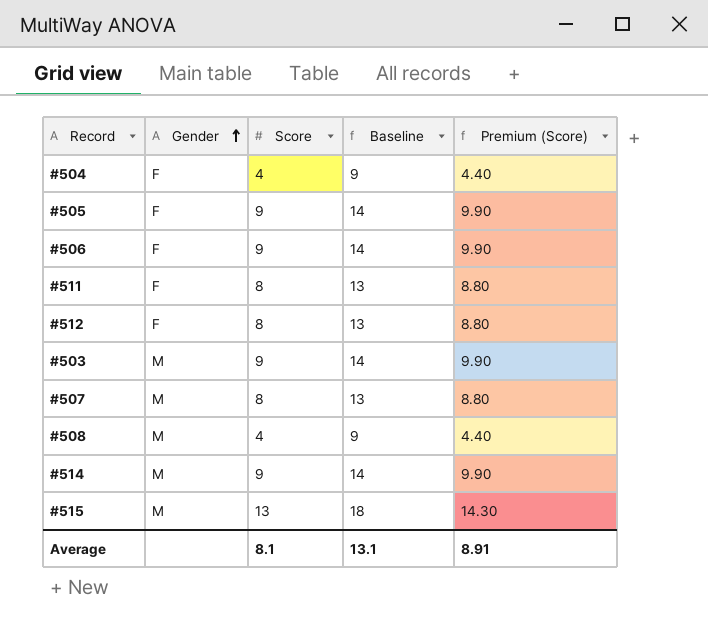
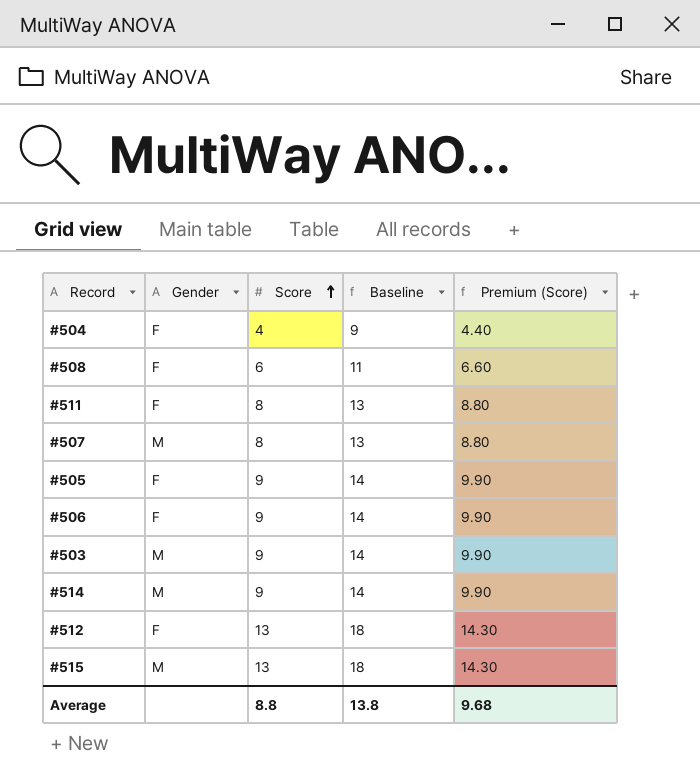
row order: Gender ascending -> Score ascending
#508 | Gender: M -> F
#508 | Score: 4 -> 6
#508 | Baseline: 9 -> 11
#508 | Premium (Score): 4.40 -> 6.60
#512 | Score: 8 -> 13
#512 | Baseline: 13 -> 18
#512 | Premium (Score): 8.80 -> 14.30
Average | Score: 8.1 -> 8.8
Average | Baseline: 13.1 -> 13.8
Average | Premium (Score): 8.91 -> 9.68

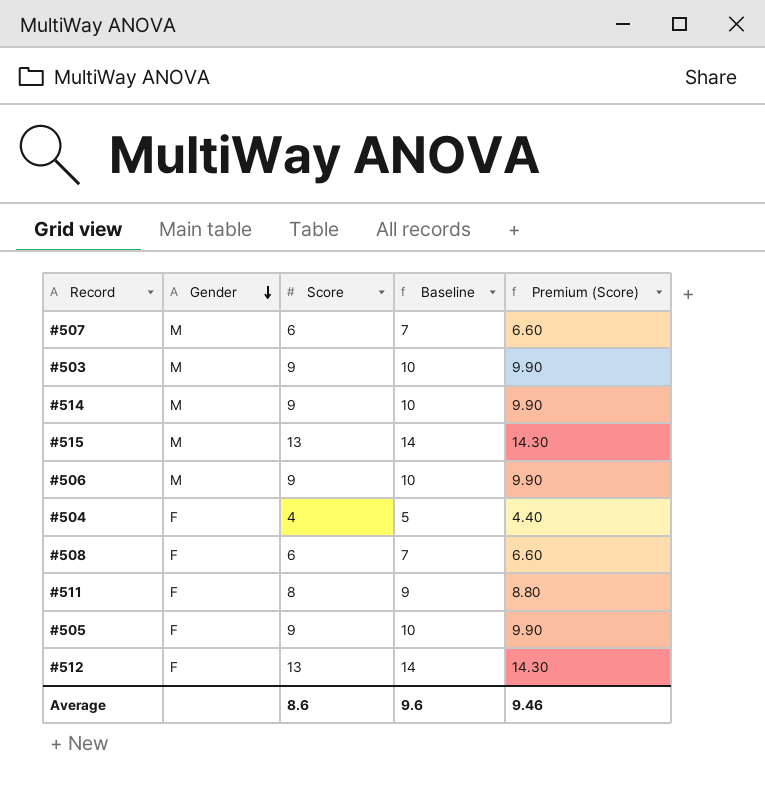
row order: Score ascending -> Gender descending
column Baseline | formula: [Score] + 5 -> [Score] + 1
#507 | Score: 8 -> 6
#507 | Premium (Score): 8.80 -> 6.60
#506 | Gender: F -> M
Average | Score: 8.8 -> 8.6
Average | Baseline: 13.8 -> 9.6
Average | Premium (Score): 9.68 -> 9.46

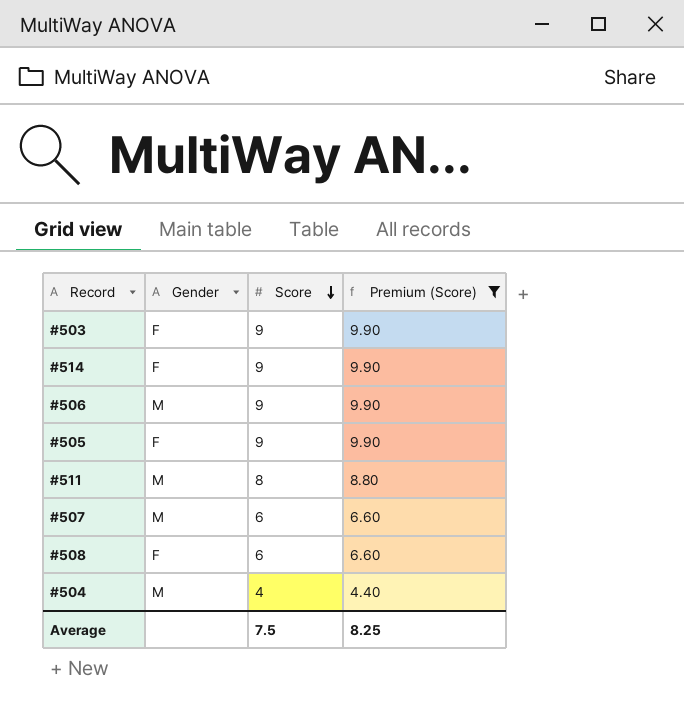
filter: none -> Premium (Score) != 14.30
row order: Gender descending -> Score descending
column Baseline | formula: [Score] + 1 -> none
#503 | Gender: M -> F
#514 | Gender: M -> F
#511 | Gender: F -> M
#504 | Gender: F -> M
Average | Score: 8.6 -> 7.5
Average | Premium (Score): 9.46 -> 8.25

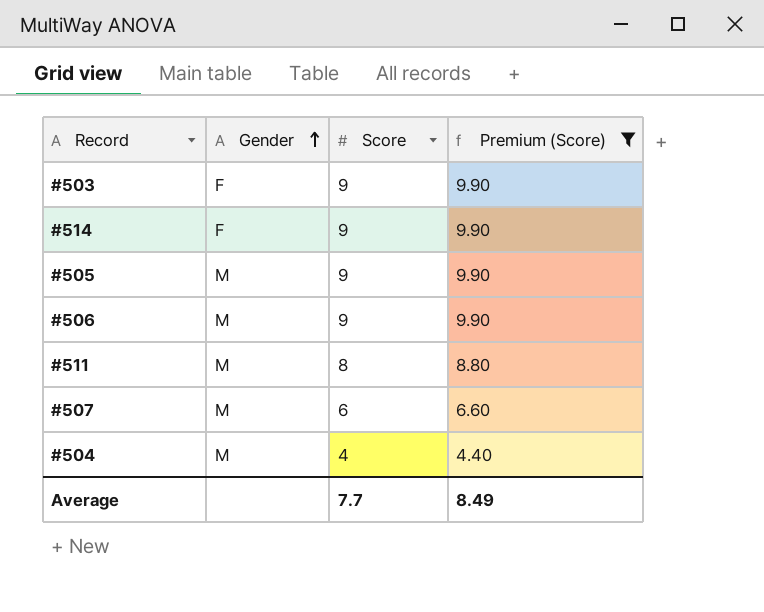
row order: Score descending -> Gender ascending
row #508: F | 6 | 6.60 -> none
#505 | Gender: F -> M
Average | Score: 7.5 -> 7.7
Average | Premium (Score): 8.25 -> 8.49

